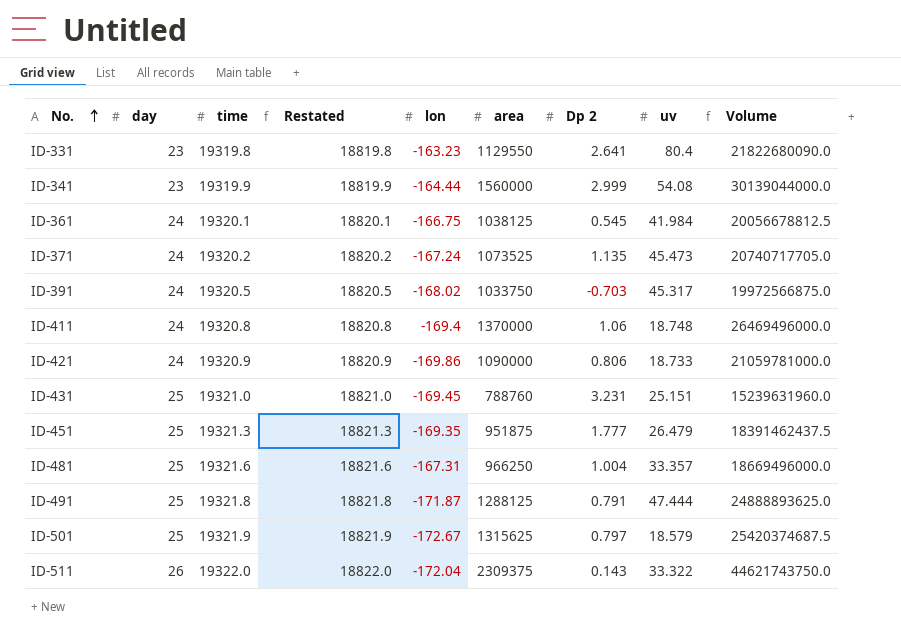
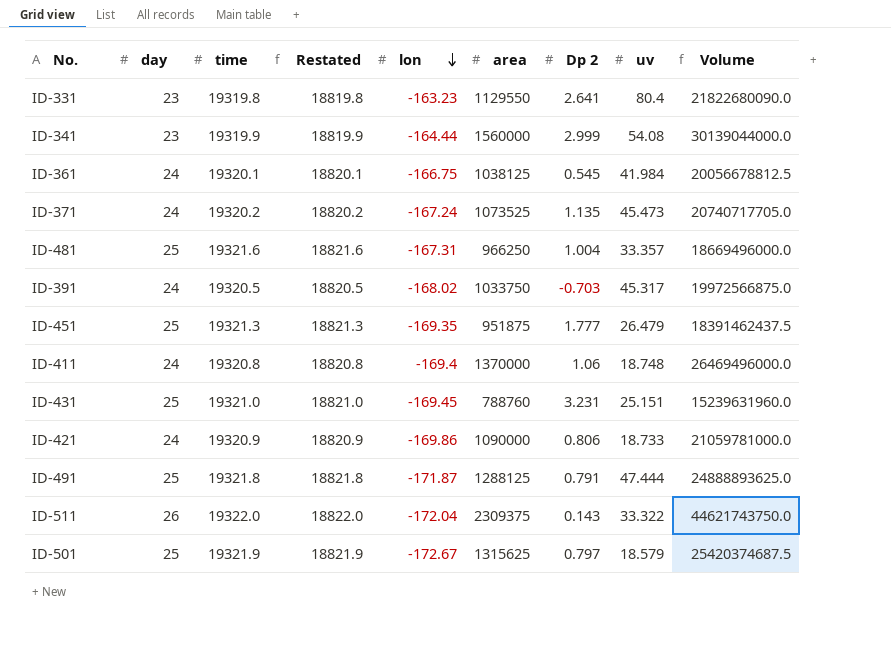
row order: No. ascending -> lon descending

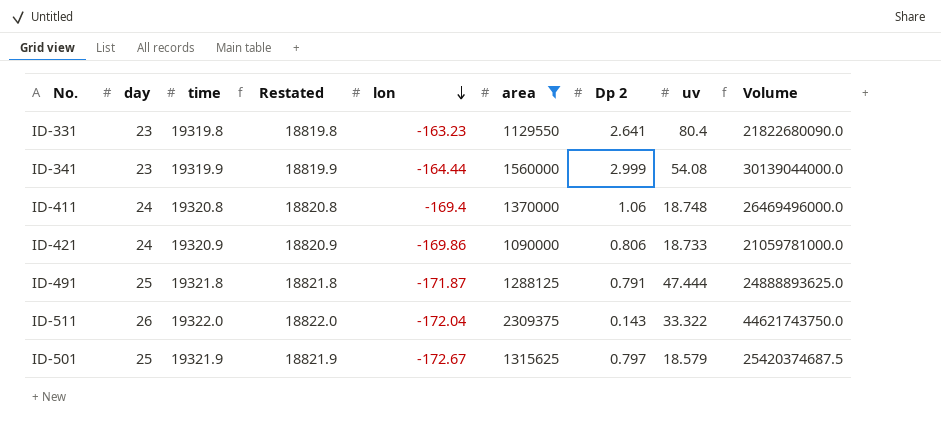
filter: none -> area >= 1090000

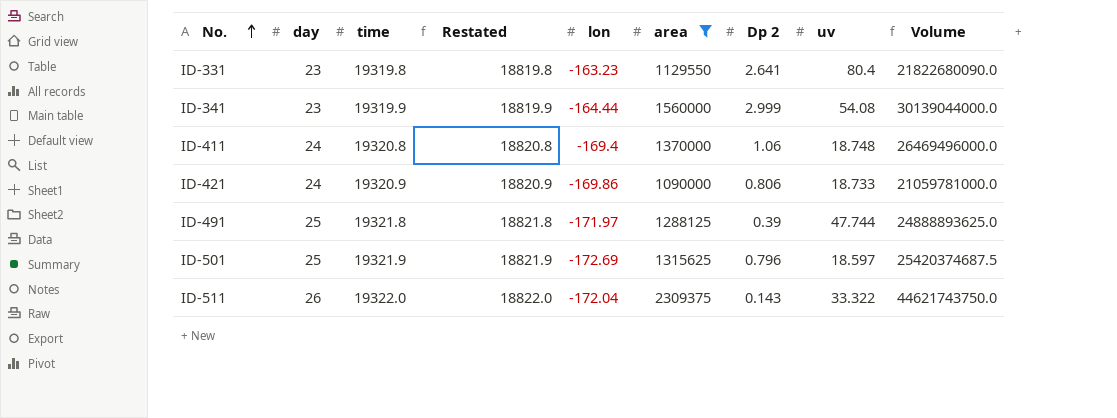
row order: lon descending -> No. ascending
ID-491 | lon: -171.87 -> -171.97
ID-491 | Dp 2: 0.791 -> 0.39
ID-491 | uv: 47.444 -> 47.744
ID-501 | lon: -172.67 -> -172.69
ID-501 | Dp 2: 0.797 -> 0.796
ID-501 | uv: 18.579 -> 18.597

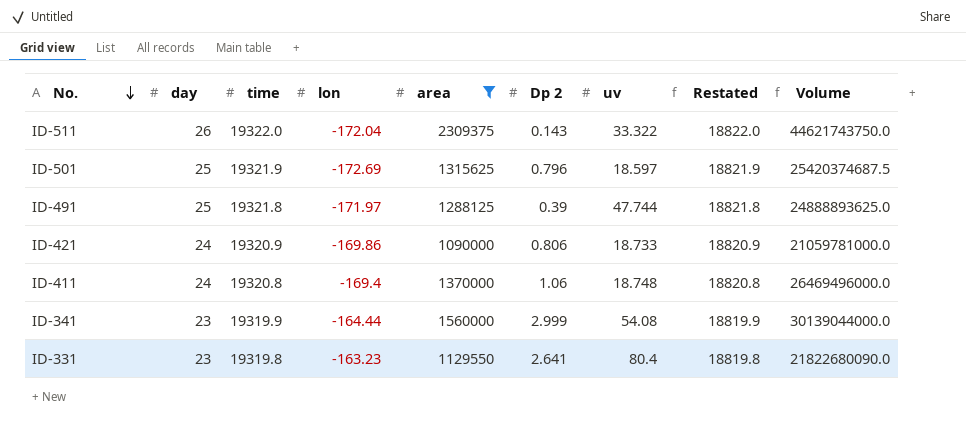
row order: No. ascending -> No. descending
column Restated | position: 4 -> 8

